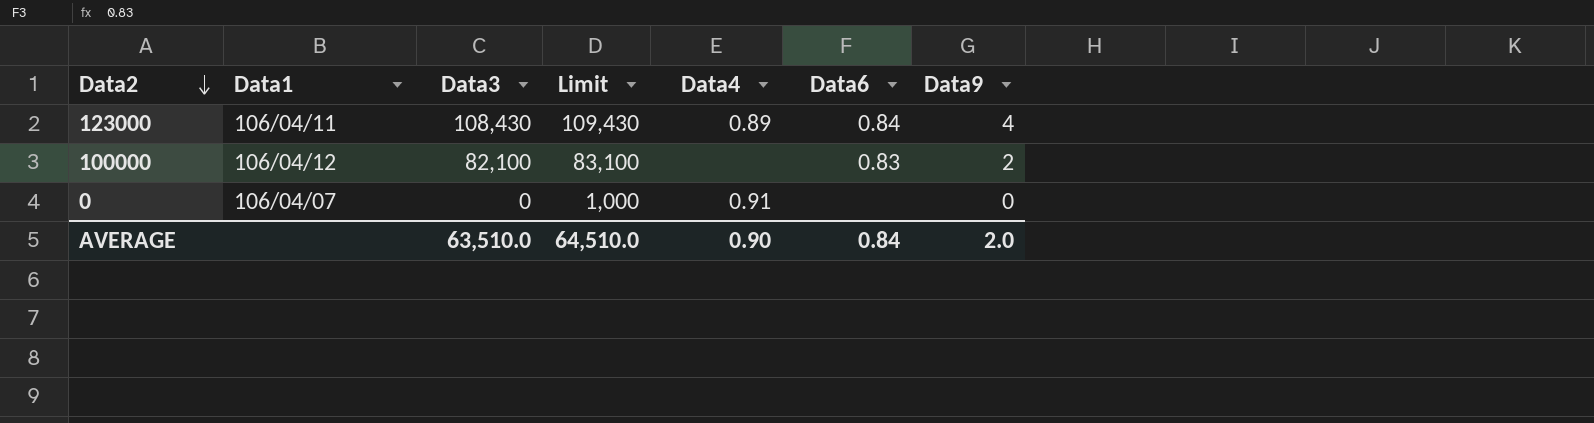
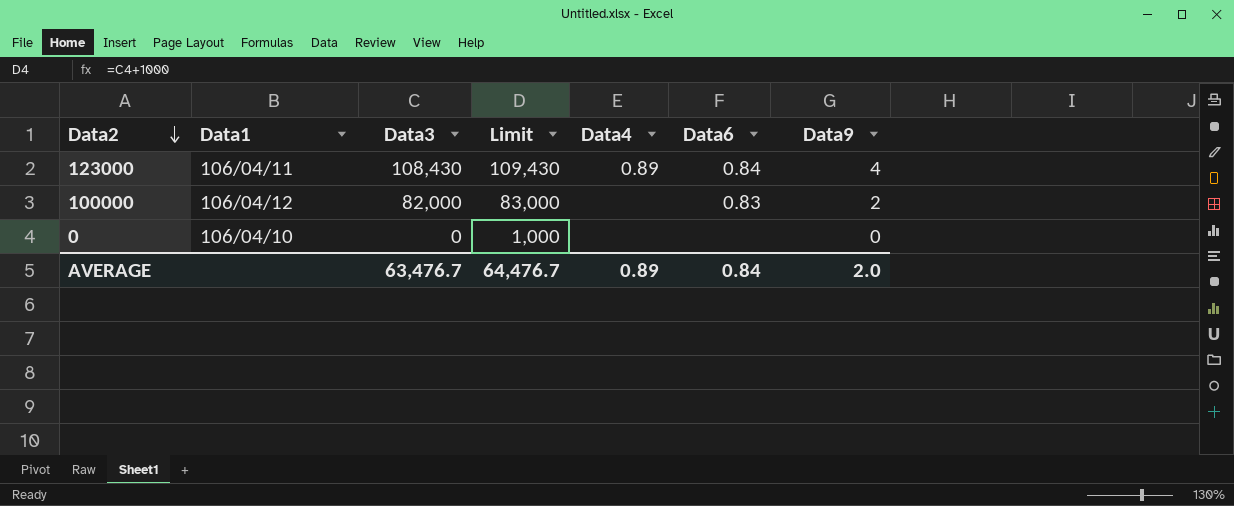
100000 | Data3: 82,100 -> 82,000
100000 | Limit: 83,100 -> 83,000
0 | Data1: 106/04/07 -> 106/04/10
0 | Data4: 0.91 -> none
AVERAGE | Data3: 63,510.0 -> 63,476.7
AVERAGE | Limit: 64,510.0 -> 64,476.7
AVERAGE | Data4: 0.90 -> 0.89

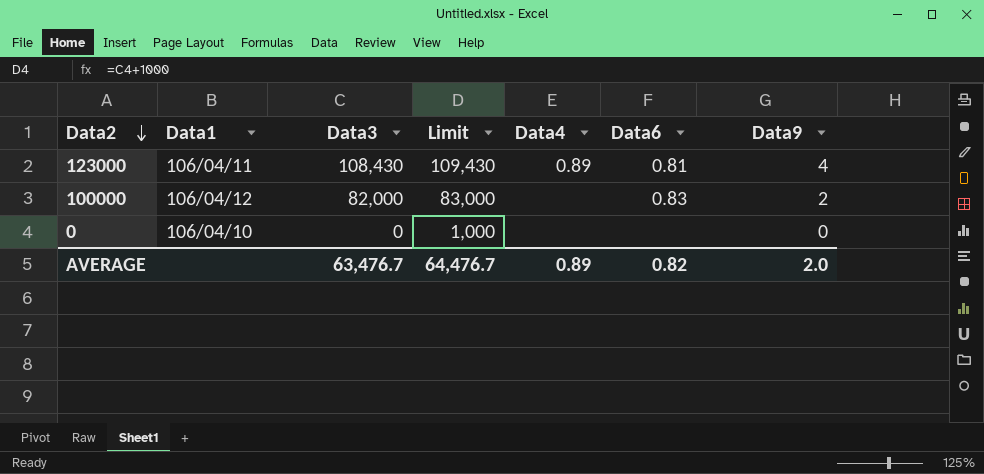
123000 | Data6: 0.84 -> 0.81
AVERAGE | Data6: 0.84 -> 0.82

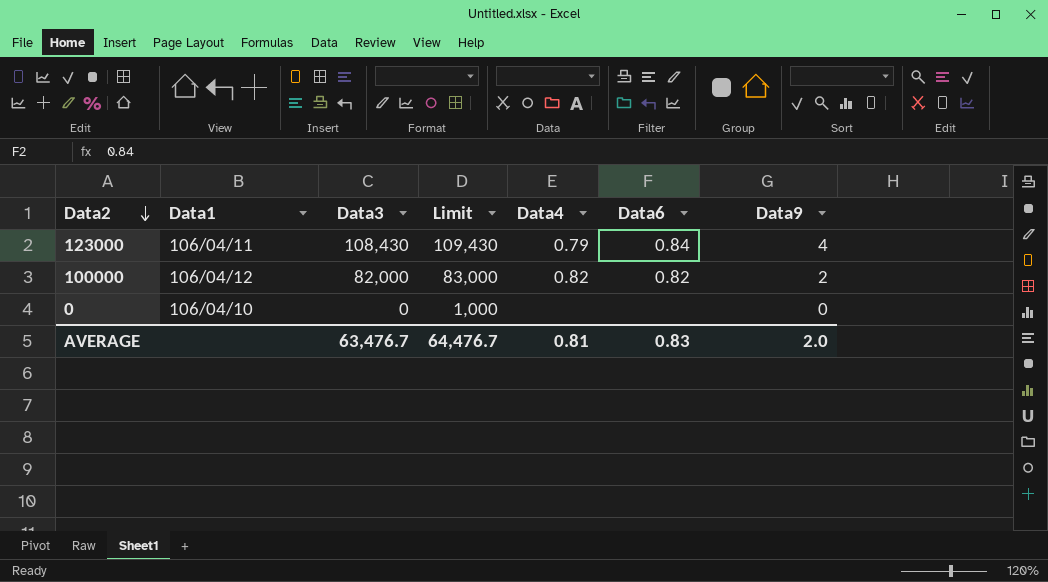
123000 | Data4: 0.89 -> 0.79
123000 | Data6: 0.81 -> 0.84
100000 | Data4: none -> 0.82
100000 | Data6: 0.83 -> 0.82
AVERAGE | Data4: 0.89 -> 0.81
AVERAGE | Data6: 0.82 -> 0.83

